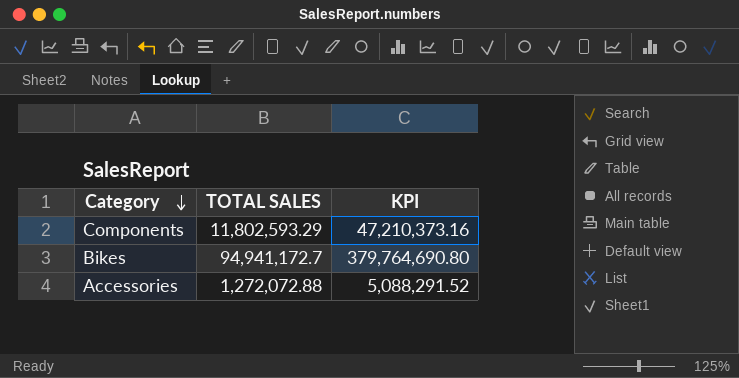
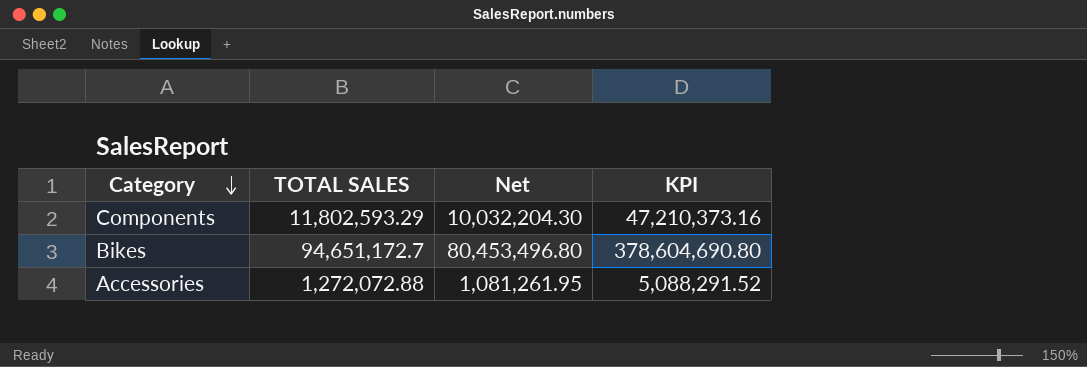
column Net | formula: none -> [TOTAL SALES] * 0.85
Bikes | TOTAL SALES: 94,941,172.7 -> 94,651,172.7
Bikes | KPI: 379,764,690.80 -> 378,604,690.80

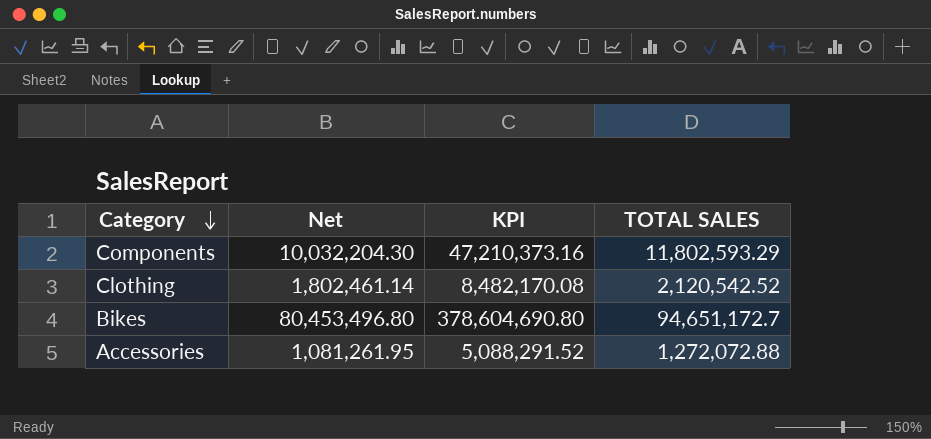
column TOTAL SALES | position: 2 -> 4
row Clothing: none -> 1,802,461.14 | 8,482,170.08 | 2,120,542.52

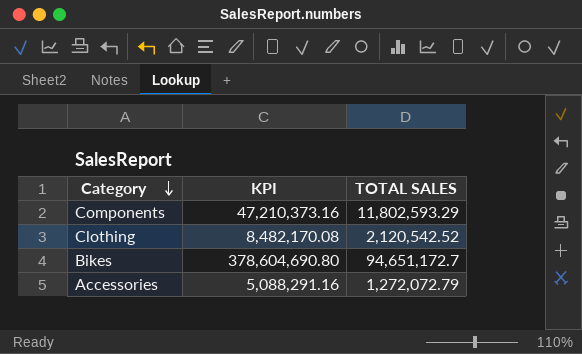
column Net | formula: [TOTAL SALES] * 0.85 -> none
Accessories | KPI: 5,088,291.52 -> 5,088,291.16
Accessories | TOTAL SALES: 1,272,072.88 -> 1,272,072.79

